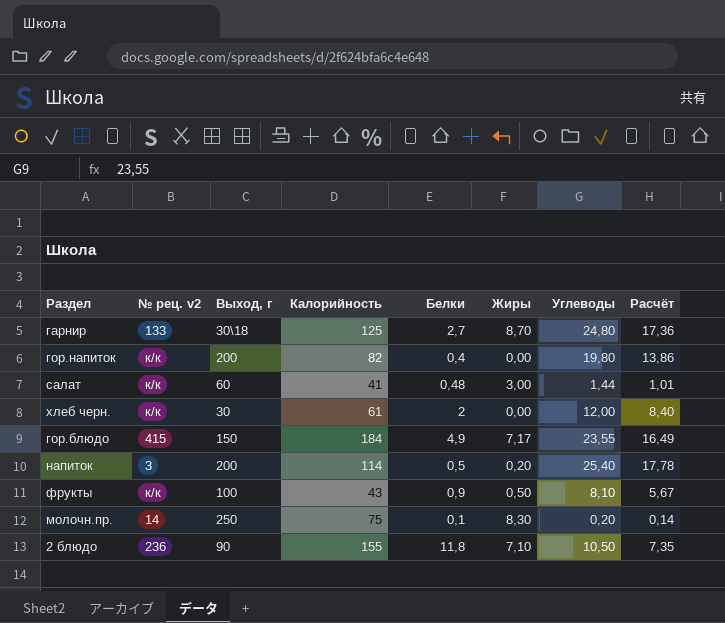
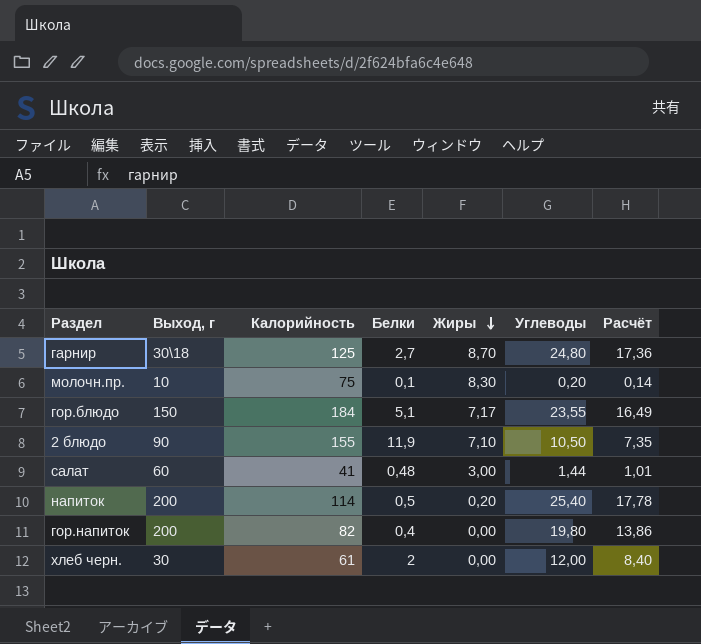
row order: none -> Жиры descending
column № рец. v2 | position: 2 -> none
row фрукты: к/к | 100 | 43 | 0,9 | 0,50 | 8,10 | 5,67 -> none
молочн.пр. | Выход, г: 250 -> 10
гор.блюдо | Белки: 4,9 -> 5,1
2 блюдо | Белки: 11,8 -> 11,9

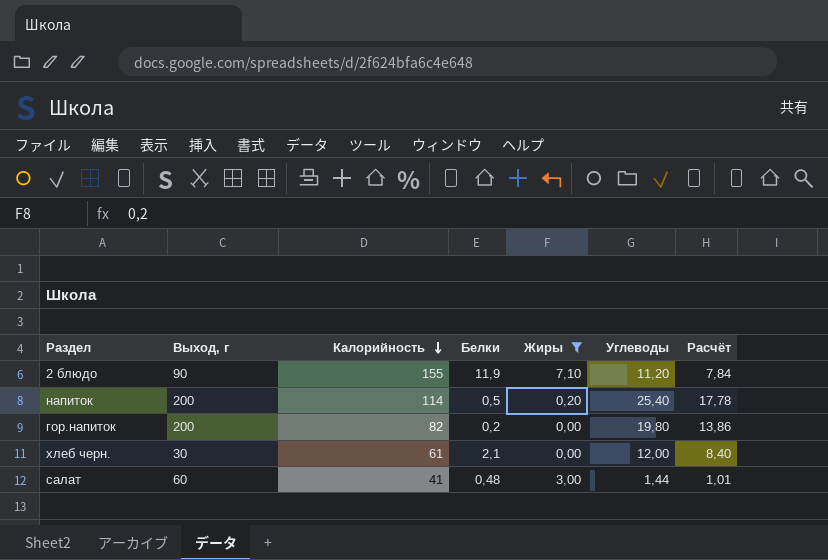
filter: none -> Жиры <= 7,10
row order: Жиры descending -> Калорийность descending
2 блюдо | Углеводы: 10,50 -> 11,20
2 блюдо | Расчёт: 7,35 -> 7,84
гор.напиток | Белки: 0,4 -> 0,2
хлеб черн. | Белки: 2 -> 2,1

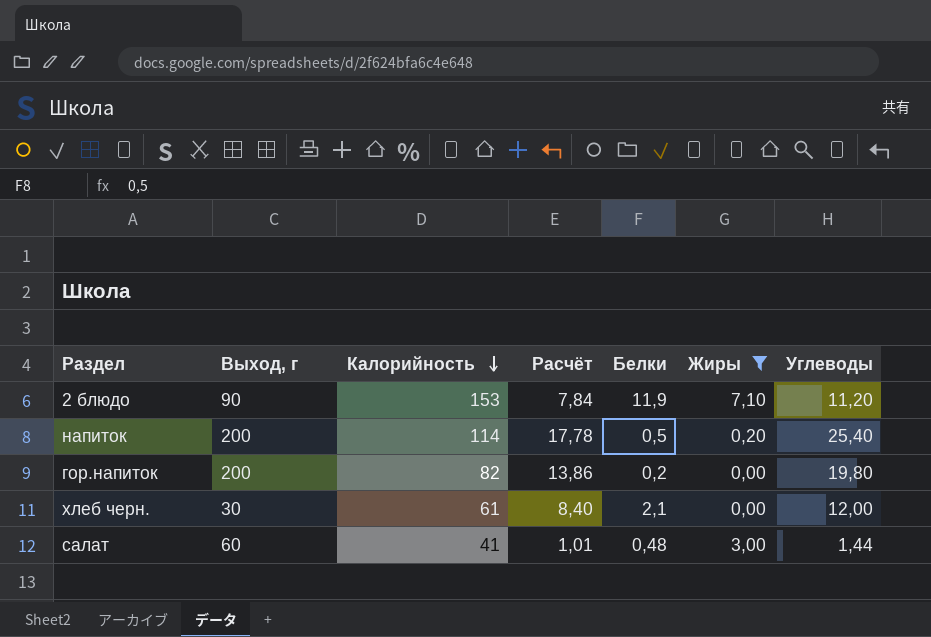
column Расчёт | position: 7 -> 4
2 блюдо | Калорийность: 155 -> 153

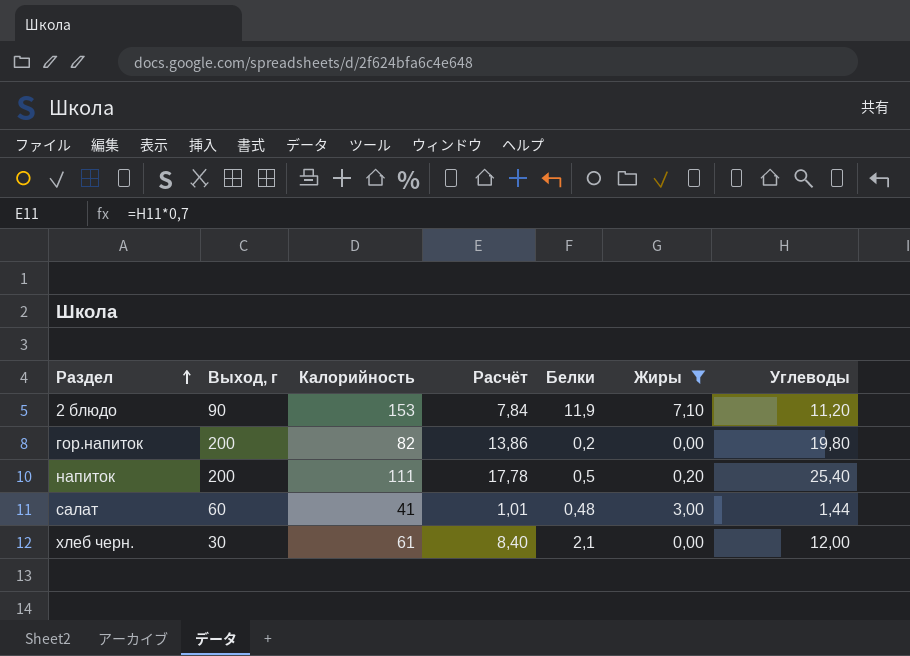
row order: Калорийность descending -> Раздел ascending
напиток | Калорийность: 114 -> 111

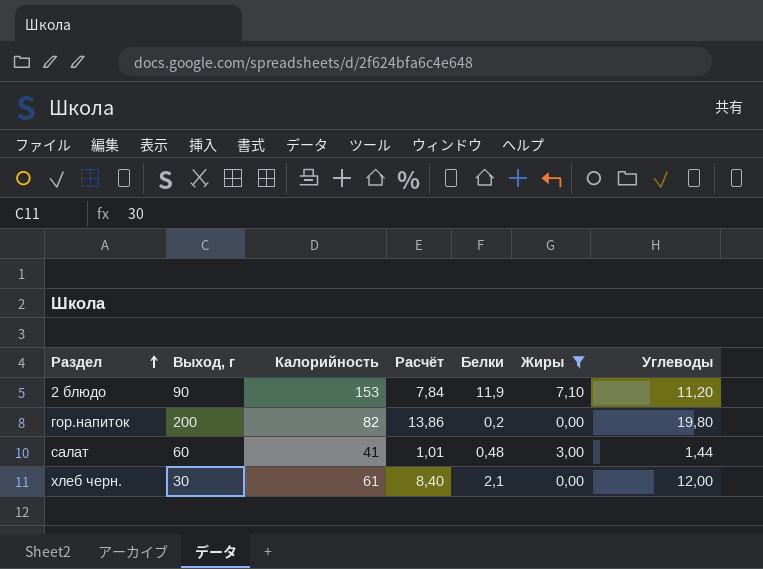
row напиток: 200 | 111 | 17,78 | 0,5 | 0,20 | 25,40 -> none

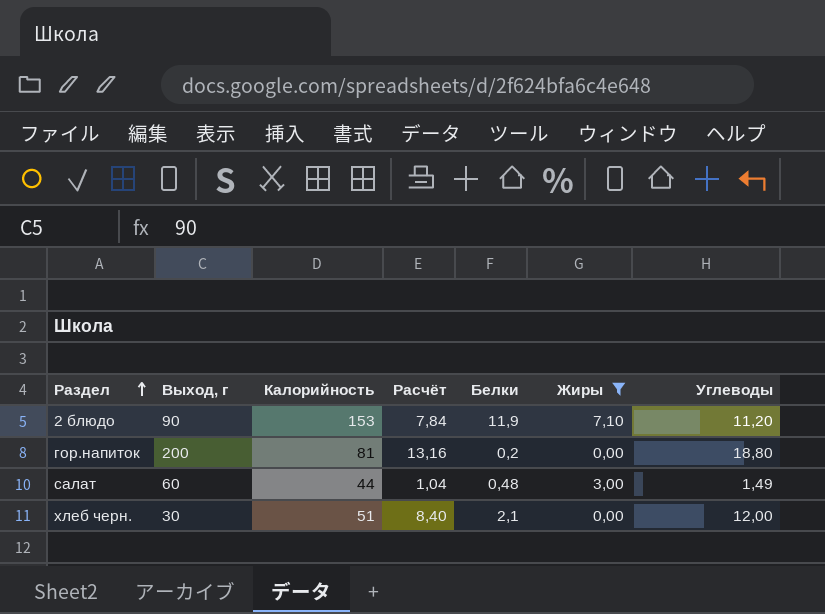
гор.напиток | Калорийность: 82 -> 81
гор.напиток | Расчёт: 13,86 -> 13,16
гор.напиток | Углеводы: 19,80 -> 18,80
салат | Калорийность: 41 -> 44
салат | Расчёт: 1,01 -> 1,04
салат | Углеводы: 1,44 -> 1,49
хлеб черн. | Калорийность: 61 -> 51

